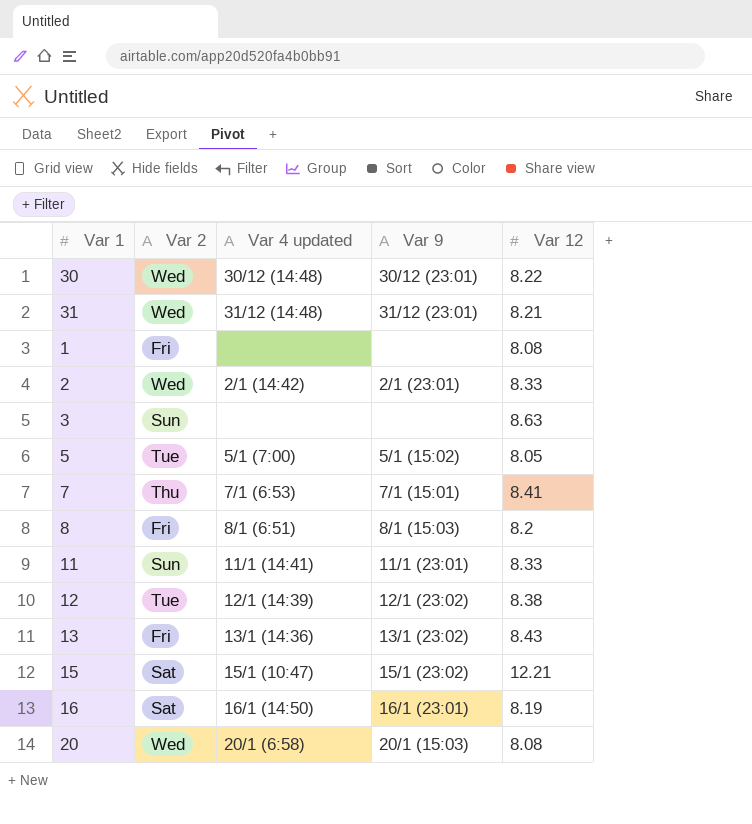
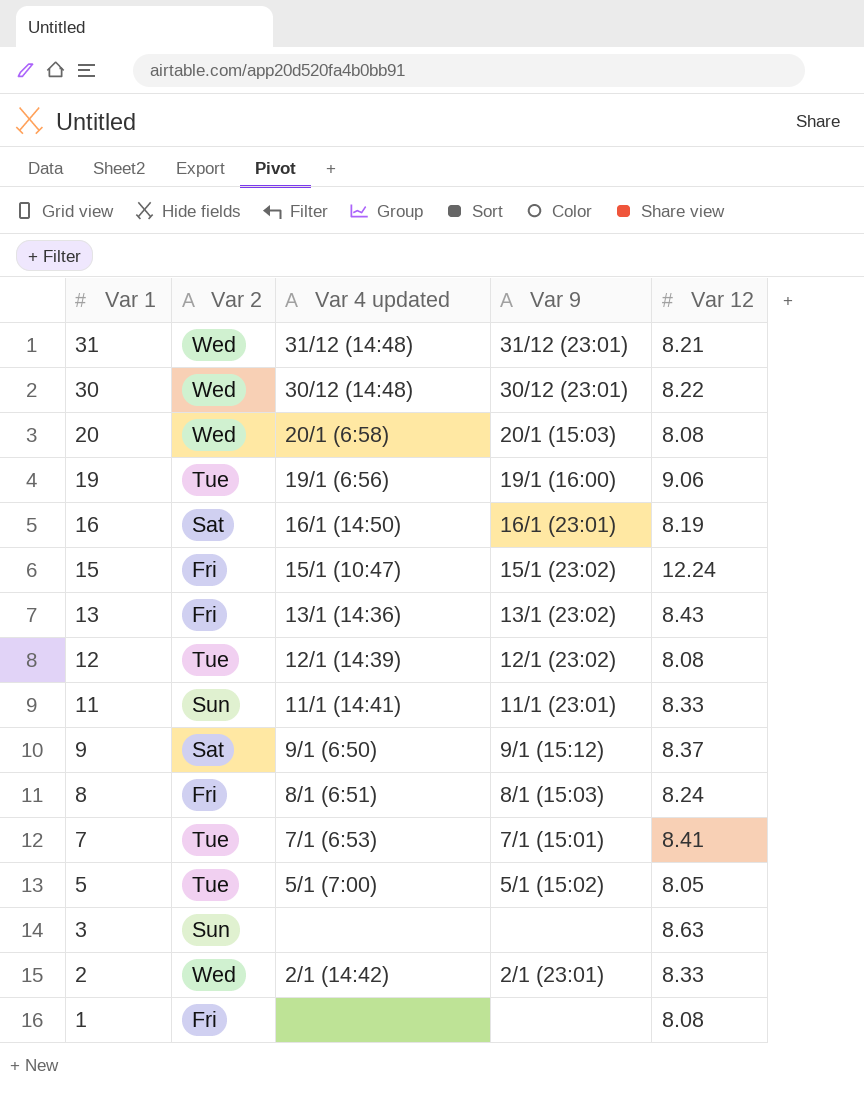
row order: none -> Var 1 descending
row 19: none -> Tue | 19/1 (6:56) | 19/1 (16:00) | 9.06
15 | Var 2: Sat -> Fri
15 | Var 12: 12.21 -> 12.24
12 | Var 12: 8.38 -> 8.08
row 9: none -> Sat | 9/1 (6:50) | 9/1 (15:12) | 8.37
8 | Var 12: 8.2 -> 8.24
7 | Var 2: Thu -> Tue

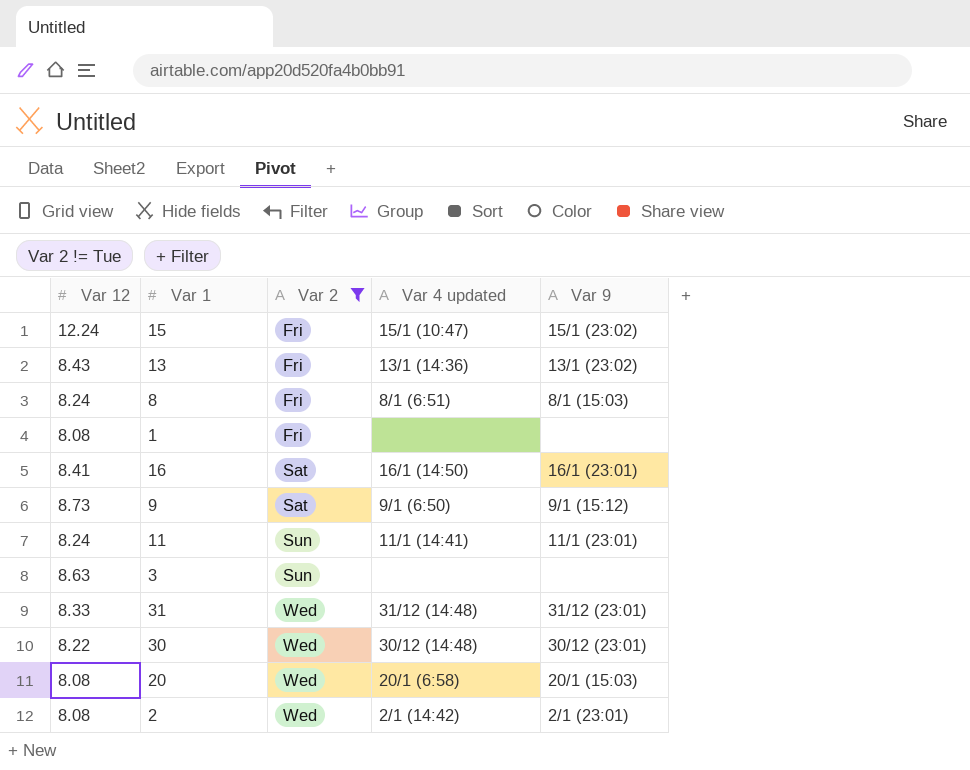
filter: none -> Var 2 != Tue
row order: Var 1 descending -> Var 2 ascending
column Var 12 | position: 5 -> 1
16 | Var 12: 8.19 -> 8.41
9 | Var 12: 8.37 -> 8.73
11 | Var 12: 8.33 -> 8.24
31 | Var 12: 8.21 -> 8.33
2 | Var 12: 8.33 -> 8.08

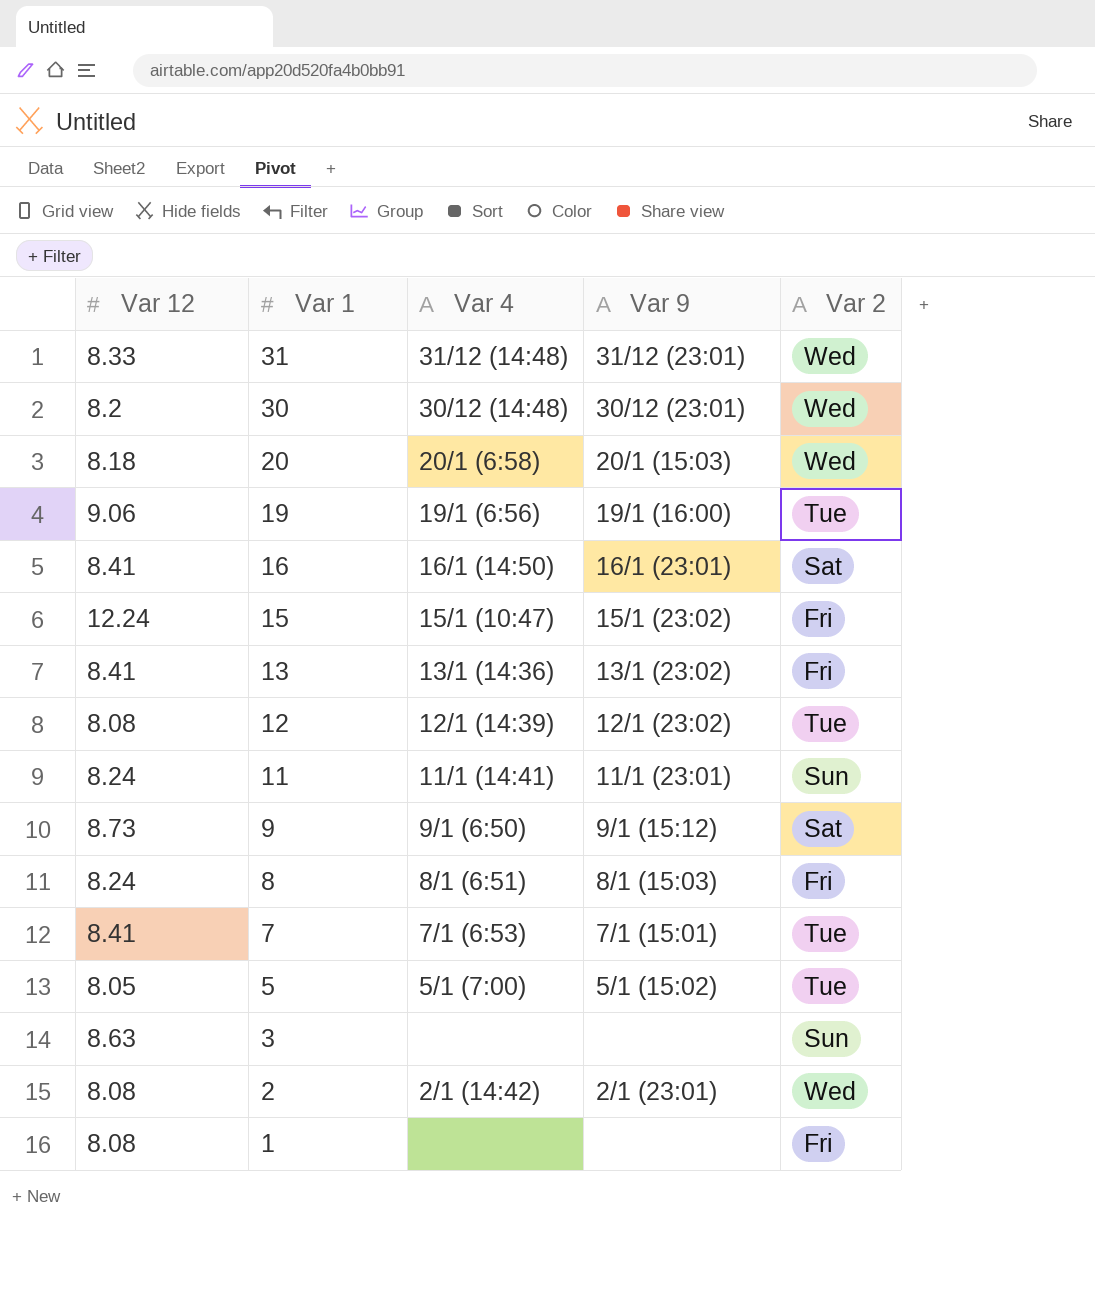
filter: Var 2 != Tue -> none
row order: Var 2 ascending -> Var 1 descending
column name: Var 4 updated -> Var 4
column Var 2 | position: 3 -> 5
30 | Var 12: 8.22 -> 8.2
20 | Var 12: 8.08 -> 8.18
13 | Var 12: 8.43 -> 8.41

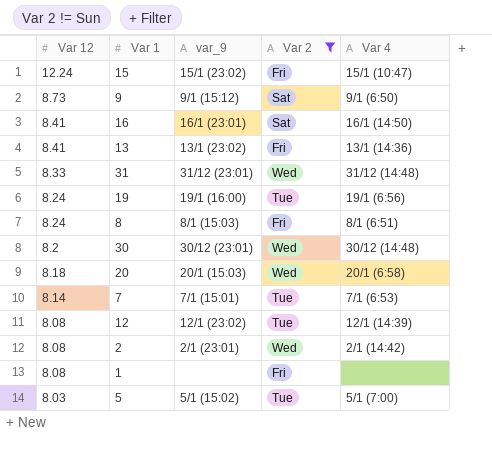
filter: none -> Var 2 != Sun
row order: Var 1 descending -> Var 12 descending
column name: Var 9 -> var_9
column Var 4 | position: 3 -> 5
19 | Var 12: 9.06 -> 8.24
7 | Var 12: 8.41 -> 8.14
5 | Var 12: 8.05 -> 8.03

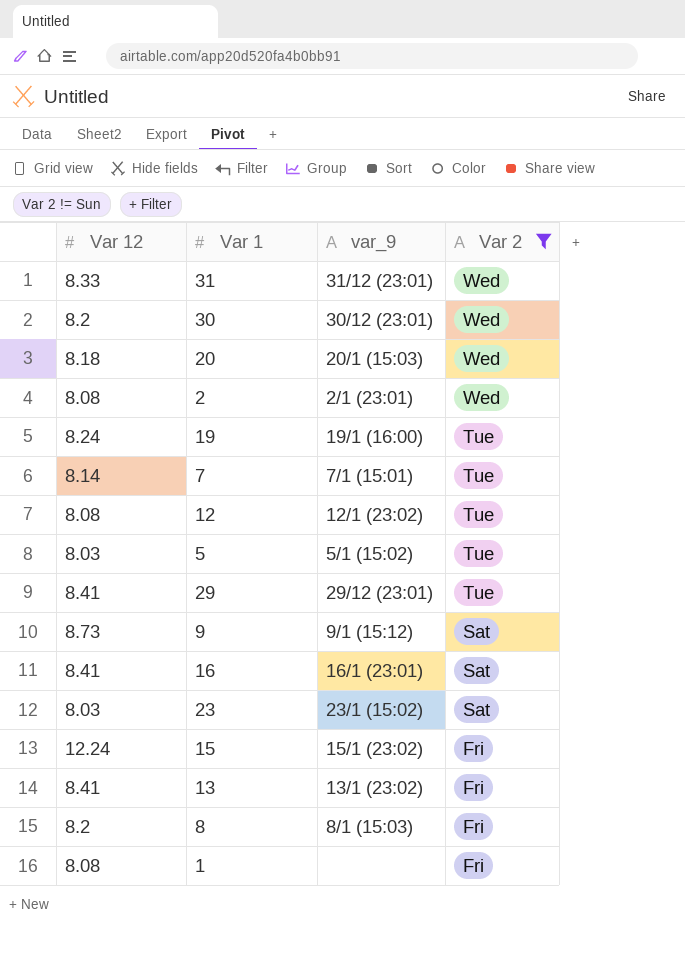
row order: Var 12 descending -> Var 2 descending
column Var 4 | position: 5 -> none
row 29: none -> 8.41 | 29/12 (23:01) | Tue
row 23: none -> 8.03 | 23/1 (15:02) | Sat
8 | Var 12: 8.24 -> 8.2

